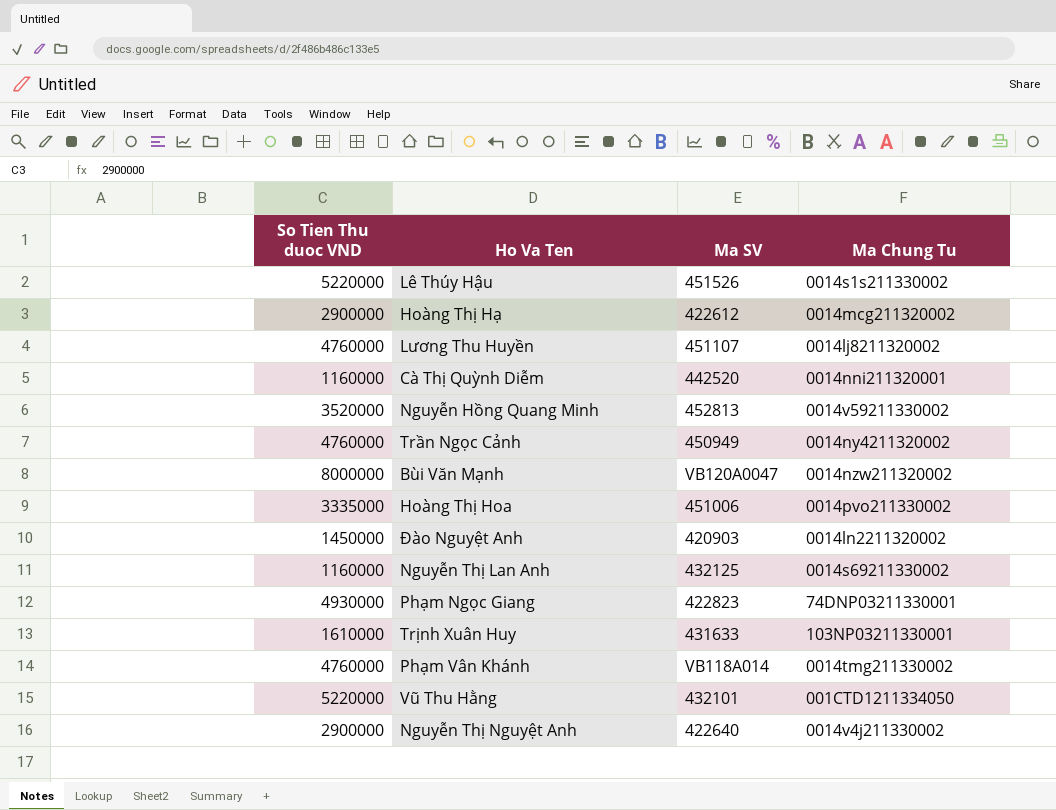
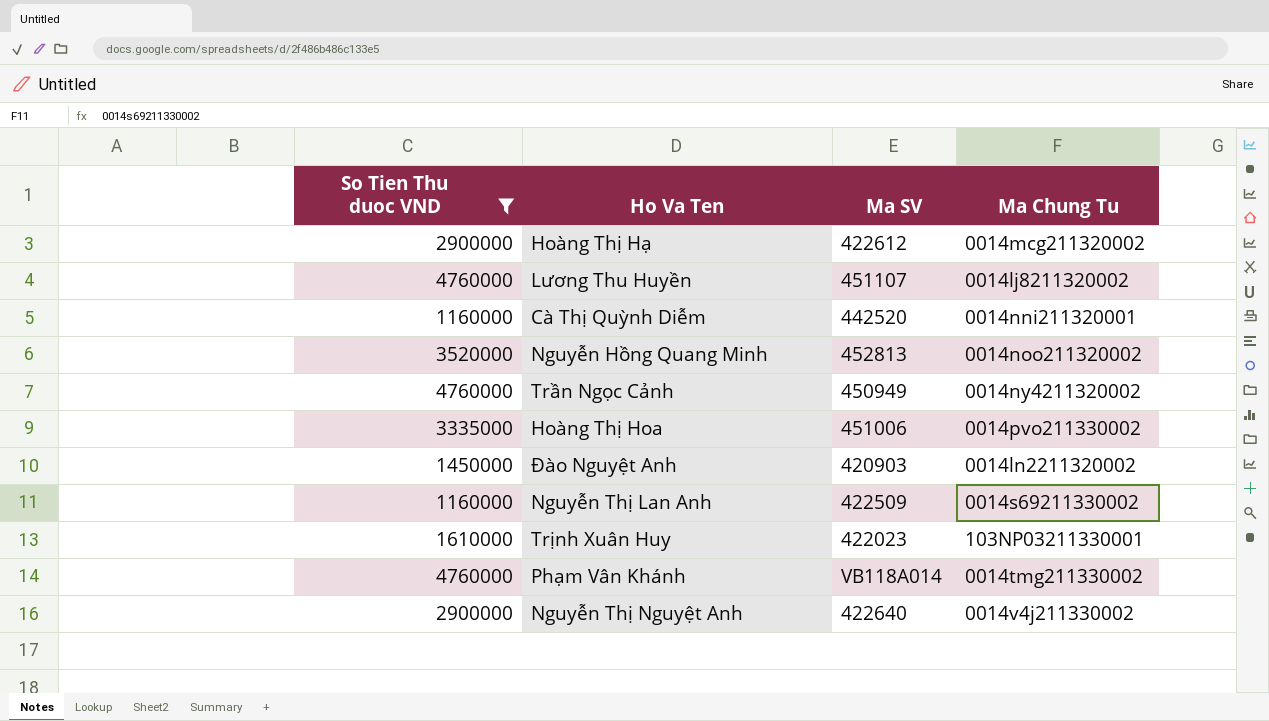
filter: none -> So Tien Thu duoc VND <= 4760000
Nguyễn Hồng Quang Minh | Ma Chung Tu: 0014v59211330002 -> 0014noo211320002
Nguyễn Thị Lan Anh | Ma SV: 432125 -> 422509
Trịnh Xuân Huy | Ma SV: 431633 -> 422023

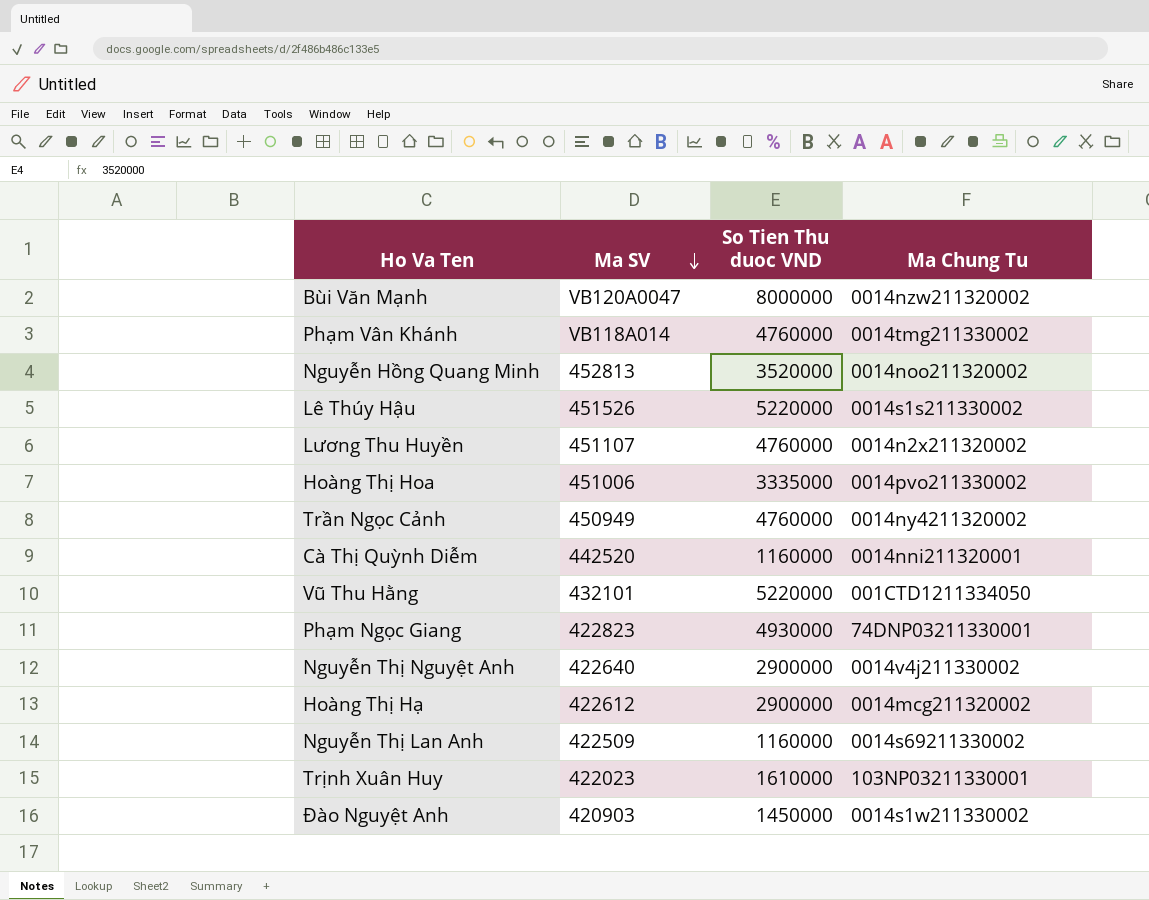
filter: So Tien Thu duoc VND <= 4760000 -> none
row order: none -> Ma SV descending
column So Tien Thu duoc VND | position: 1 -> 3
Lương Thu Huyền | Ma Chung Tu: 0014lj8211320002 -> 0014n2x211320002
Đào Nguyệt Anh | Ma Chung Tu: 0014ln2211320002 -> 0014s1w211330002

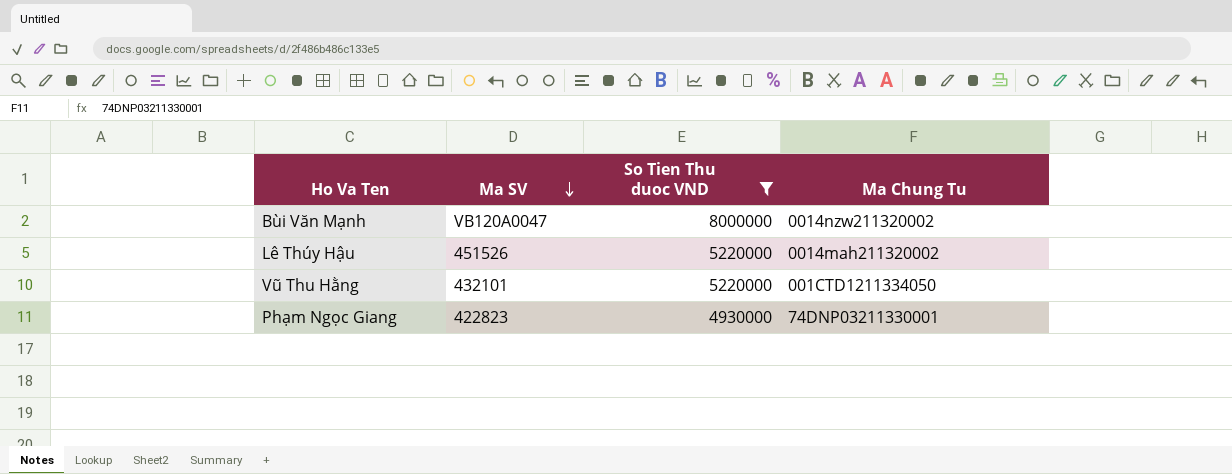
filter: none -> So Tien Thu duoc VND >= 4930000
Lê Thúy Hậu | Ma Chung Tu: 0014s1s211330002 -> 0014mah211320002

